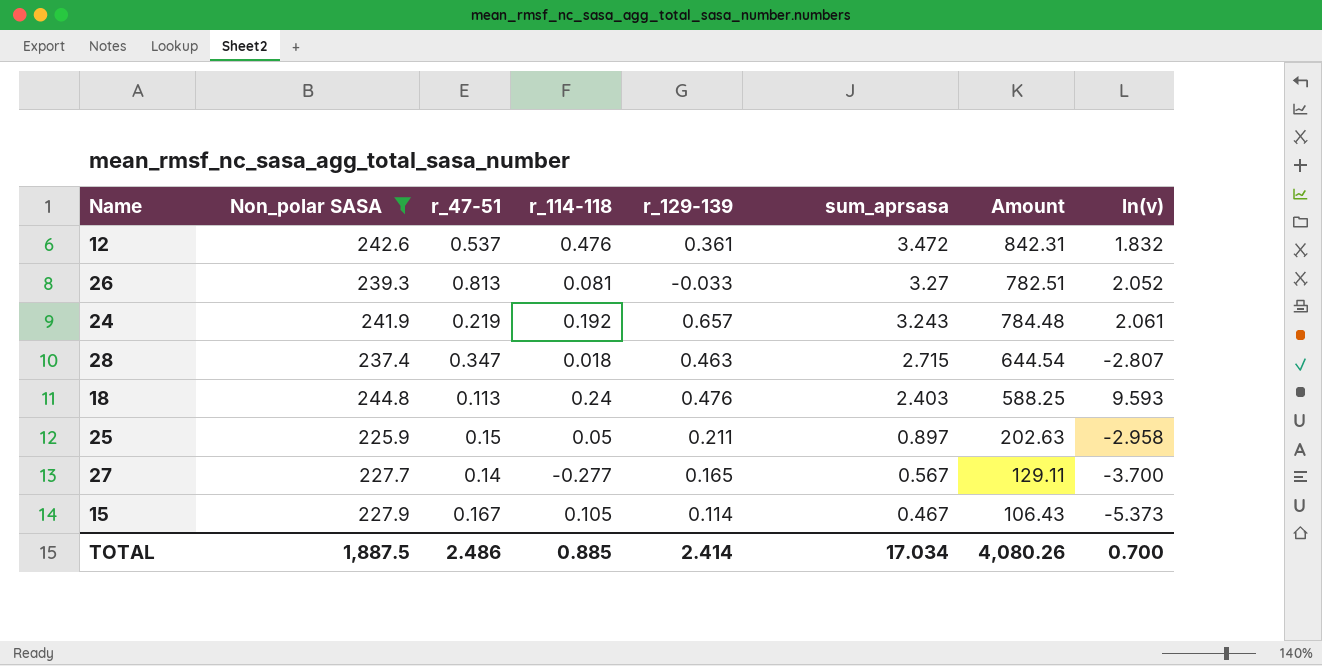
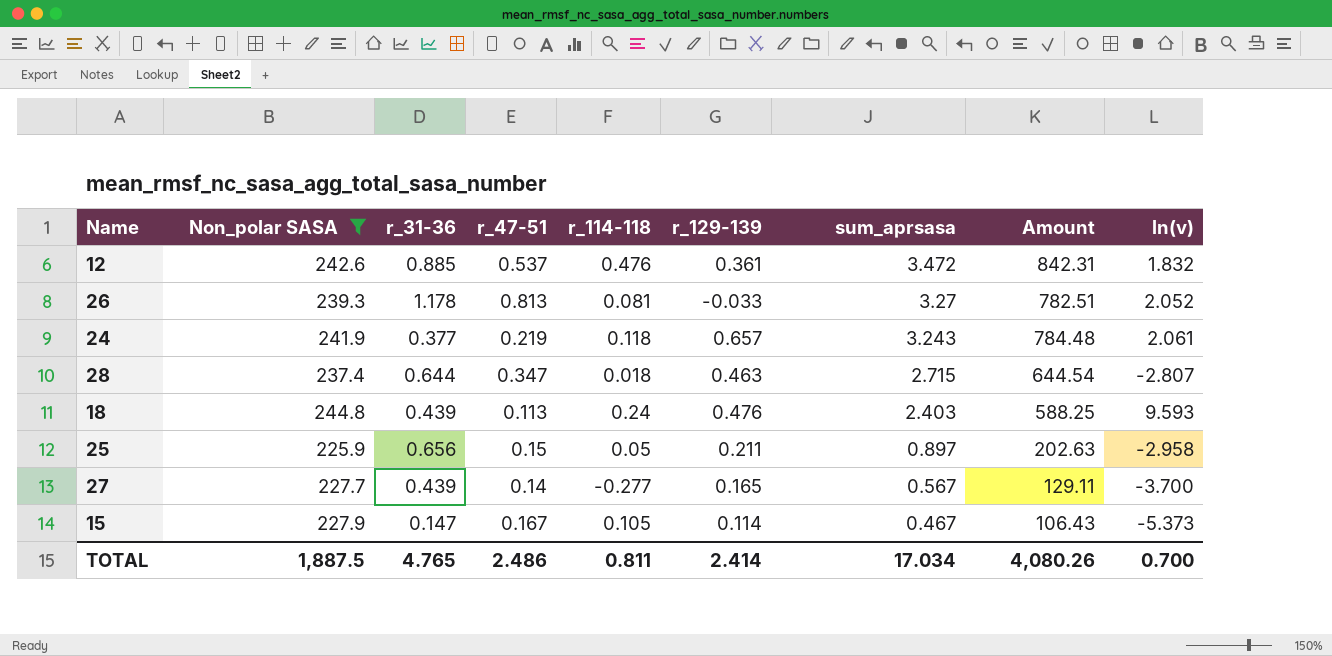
column r_31-36 | position: none -> 3
24 | r_114-118: 0.192 -> 0.118
TOTAL | r_114-118: 0.885 -> 0.811

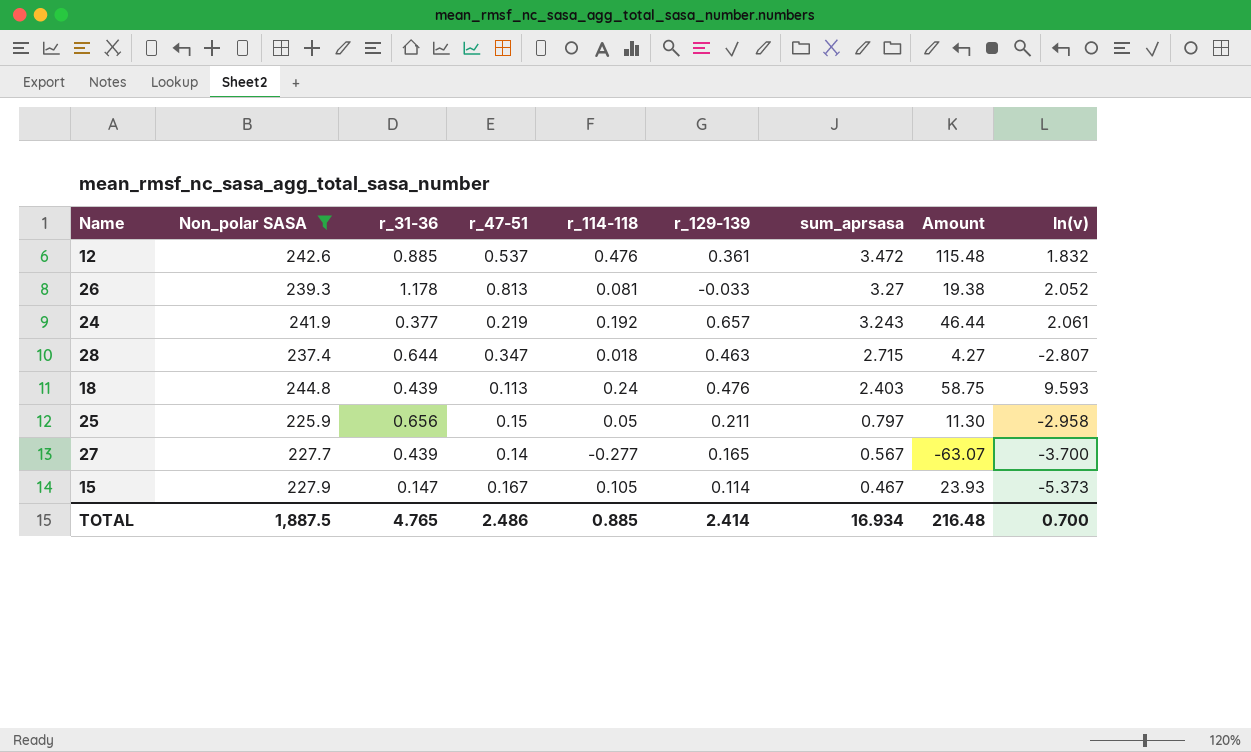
column Amount | formula: [Non_polar SASA] * [sum_aprsasa] -> [Non_polar SASA] * [r_114-118]
24 | r_114-118: 0.118 -> 0.192
25 | sum_aprsasa: 0.897 -> 0.797
TOTAL | r_114-118: 0.811 -> 0.885
TOTAL | sum_aprsasa: 17.034 -> 16.934
TOTAL | Amount: 4,080.26 -> 216.48

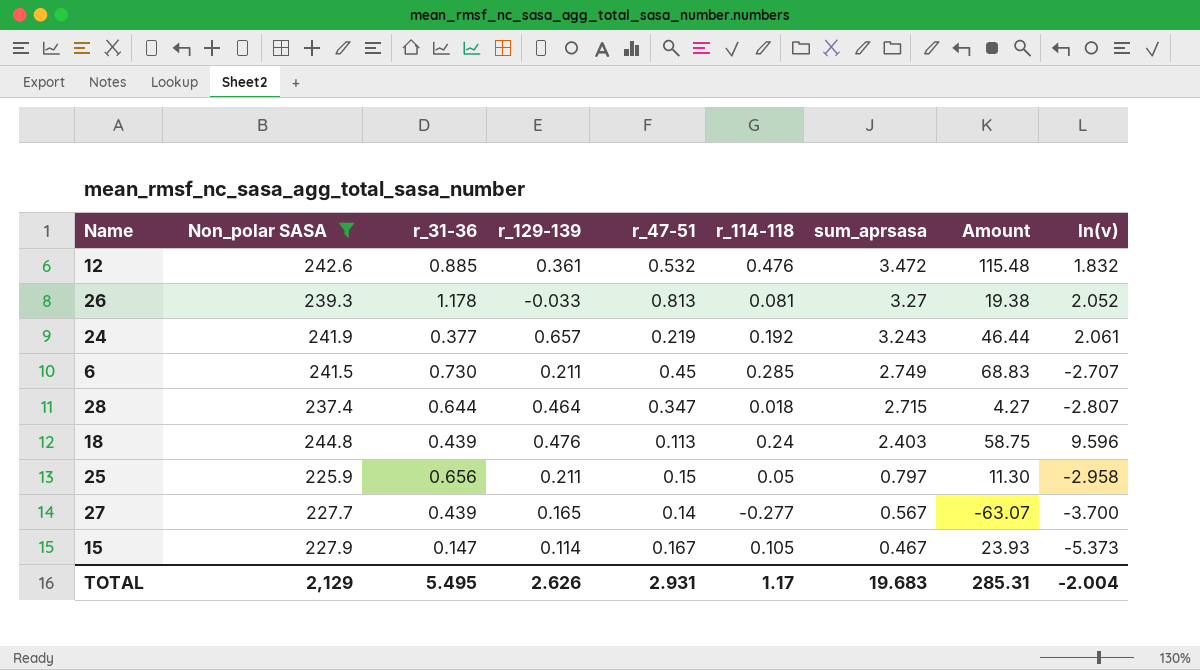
column r_129-139 | position: 6 -> 4
12 | r_47-51: 0.537 -> 0.532
row 6: none -> 241.5 | 0.730 | 0.211 | 0.45 | 0.285 | 2.749 | 68.83 | -2.707
28 | r_129-139: 0.463 -> 0.464
18 | ln(v): 9.593 -> 9.596
TOTAL | Non_polar SASA: 1,887.5 -> 2,129
TOTAL | r_31-36: 4.765 -> 5.495
TOTAL | r_129-139: 2.414 -> 2.626
TOTAL | r_47-51: 2.486 -> 2.931
TOTAL | r_114-118: 0.885 -> 1.17
TOTAL | sum_aprsasa: 16.934 -> 19.683
TOTAL | Amount: 216.48 -> 285.31
TOTAL | ln(v): 0.700 -> -2.004

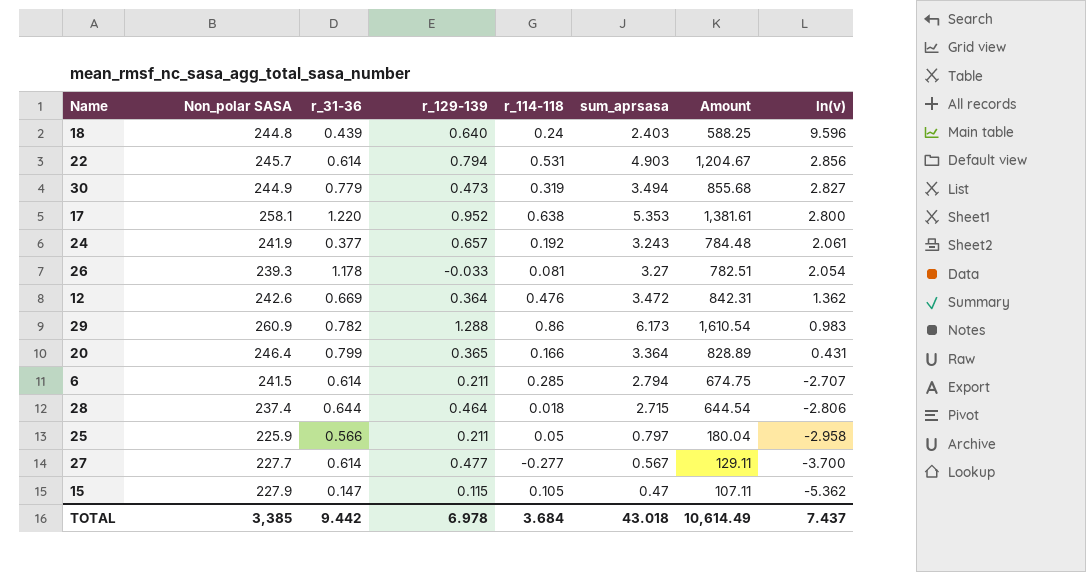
filter: Non_polar SASA <= 244.8 -> none
row order: sum_aprsasa descending -> ln(v) descending
column r_47-51 | position: 5 -> none
column Amount | formula: [Non_polar SASA] * [r_114-118] -> [Non_polar SASA] * [sum_aprsasa]
18 | r_129-139: 0.476 -> 0.640
26 | ln(v): 2.052 -> 2.054
12 | r_31-36: 0.885 -> 0.669
12 | r_129-139: 0.361 -> 0.364
12 | ln(v): 1.832 -> 1.362
6 | r_31-36: 0.730 -> 0.614
6 | sum_aprsasa: 2.749 -> 2.794
28 | ln(v): -2.807 -> -2.806
25 | r_31-36: 0.656 -> 0.566
27 | r_31-36: 0.439 -> 0.614
27 | r_129-139: 0.165 -> 0.477
15 | r_129-139: 0.114 -> 0.115
15 | sum_aprsasa: 0.467 -> 0.47
15 | ln(v): -5.373 -> -5.362
TOTAL | Non_polar SASA: 2,129 -> 3,385
TOTAL | r_31-36: 5.495 -> 9.442
TOTAL | r_129-139: 2.626 -> 6.978
TOTAL | r_114-118: 1.17 -> 3.684
TOTAL | sum_aprsasa: 19.683 -> 43.018
TOTAL | Amount: 285.31 -> 10,614.49
TOTAL | ln(v): -2.004 -> 7.437

